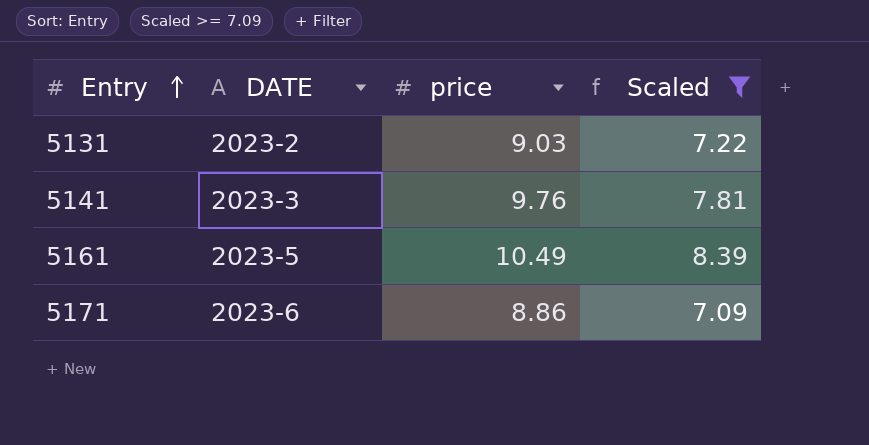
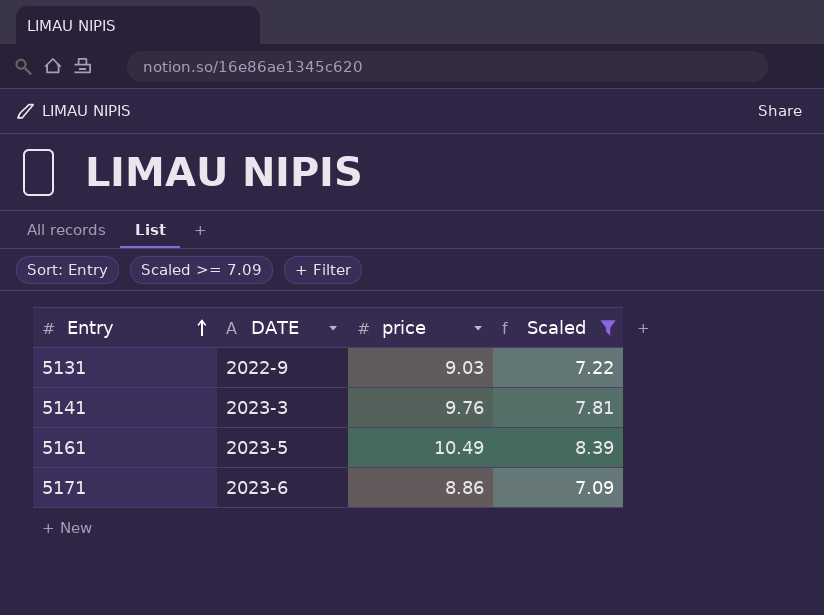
5131 | DATE: 2023-2 -> 2022-9

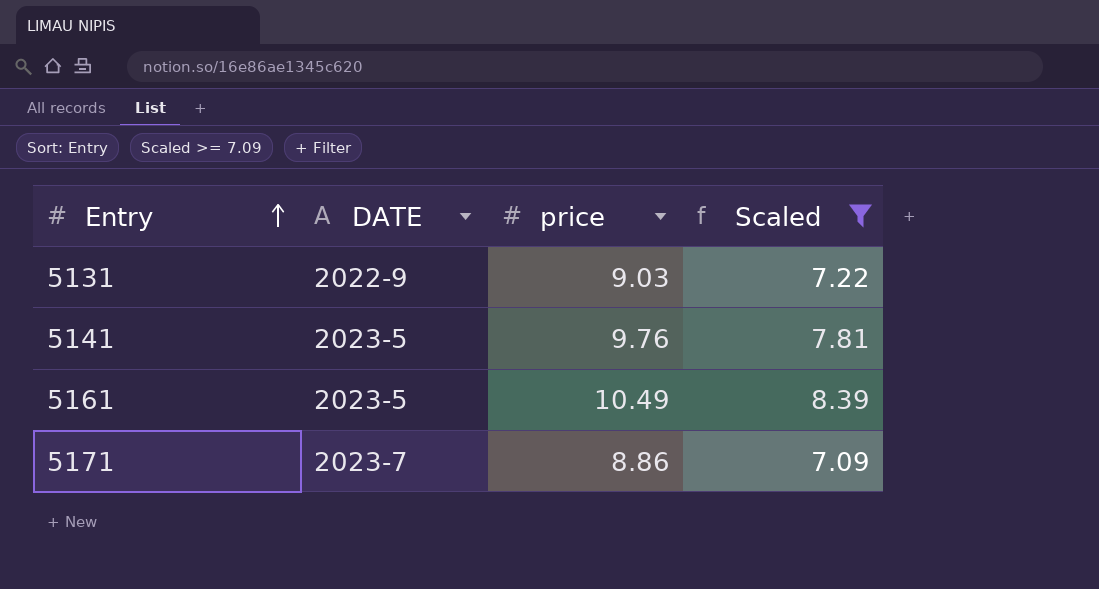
5141 | DATE: 2023-3 -> 2023-5
5171 | DATE: 2023-6 -> 2023-7

